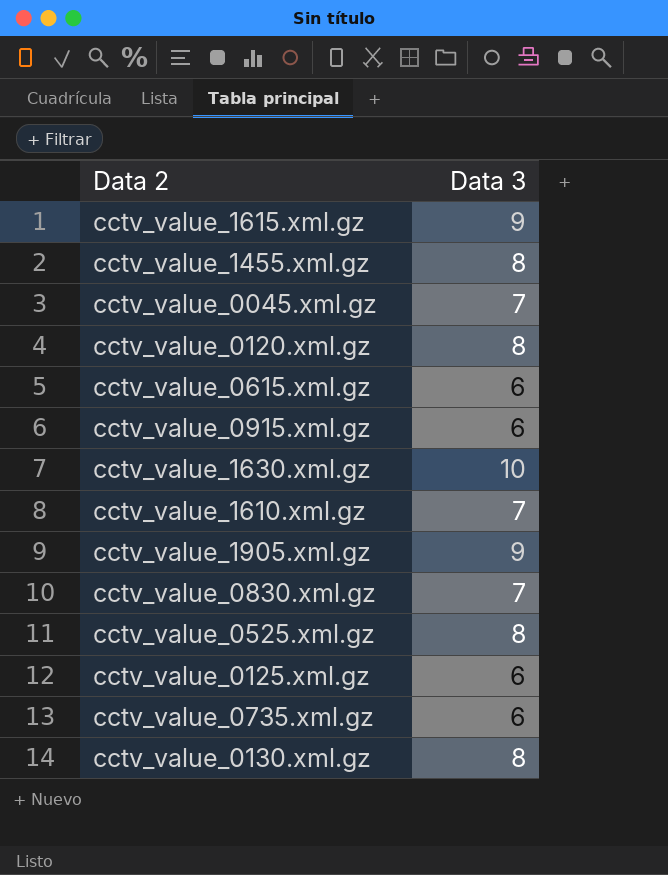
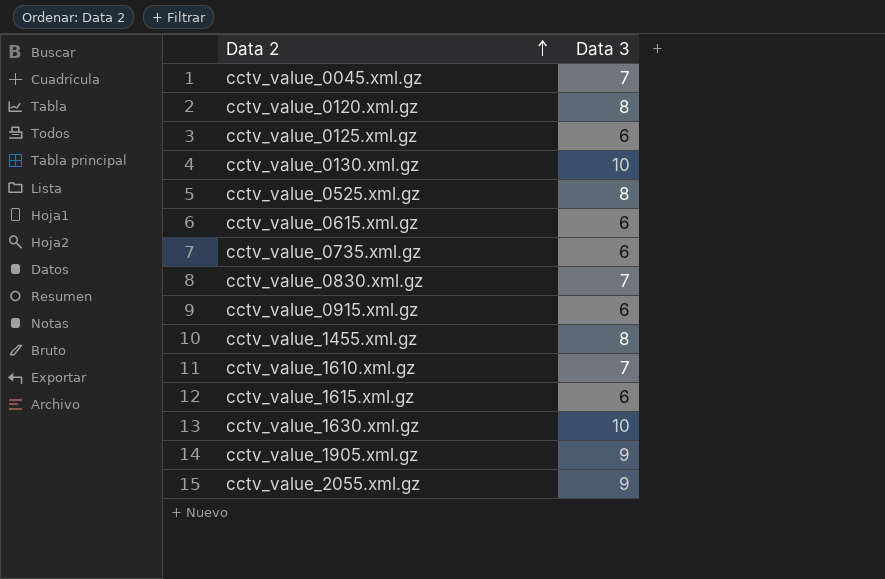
row order: none -> Data 2 ascending
cctv_value_0130.xml.gz | Data 3: 8 -> 10
cctv_value_1615.xml.gz | Data 3: 9 -> 6
row cctv_value_2055.xml.gz: none -> 9

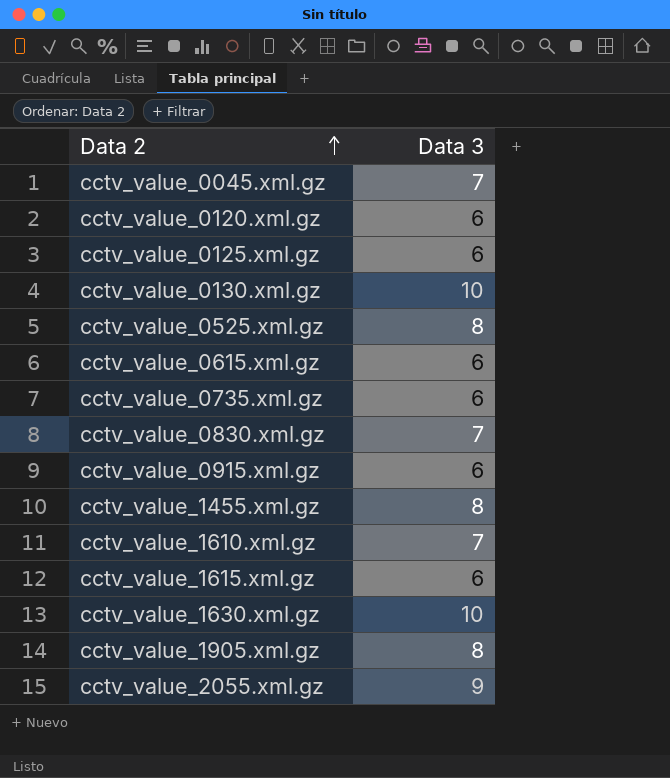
cctv_value_0120.xml.gz | Data 3: 8 -> 6
cctv_value_1905.xml.gz | Data 3: 9 -> 8

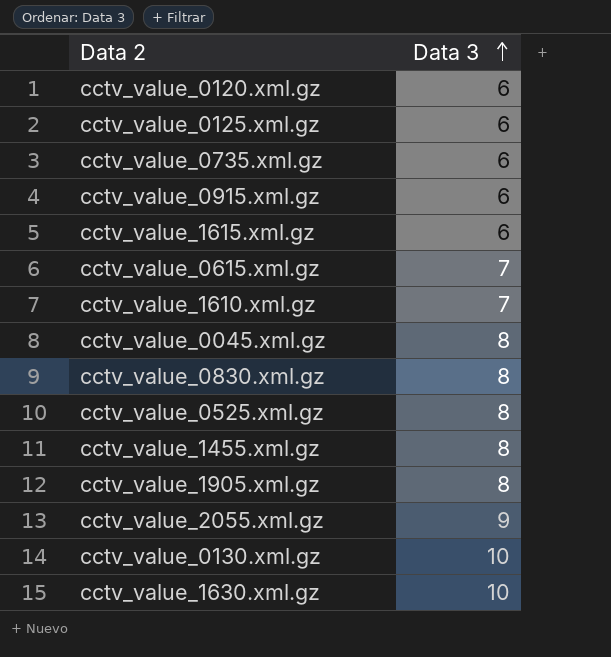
row order: Data 2 ascending -> Data 3 ascending
cctv_value_0615.xml.gz | Data 3: 6 -> 7
cctv_value_0045.xml.gz | Data 3: 7 -> 8
cctv_value_0830.xml.gz | Data 3: 7 -> 8

